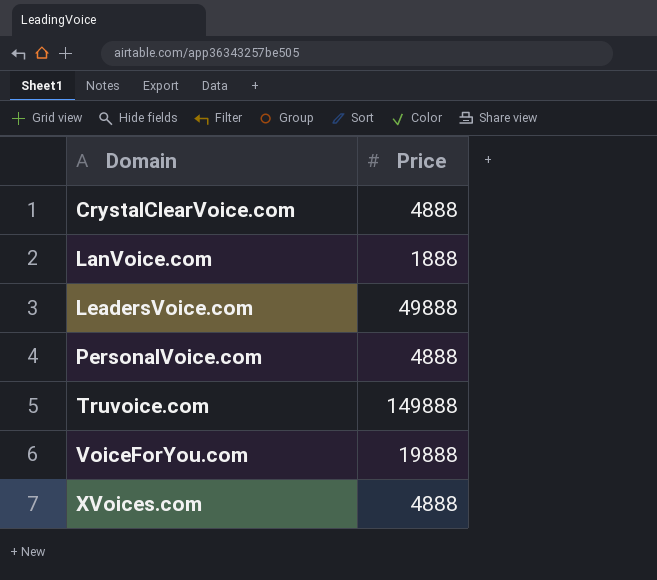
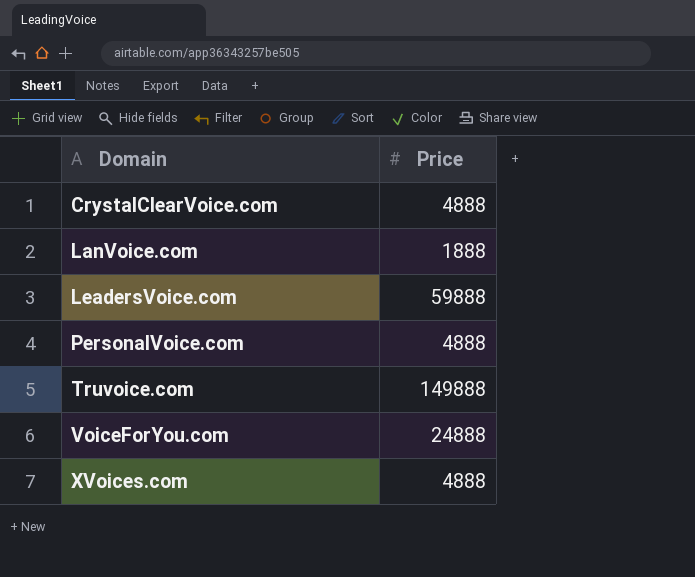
LeadersVoice.com | Price: 49888 -> 59888
VoiceForYou.com | Price: 19888 -> 24888

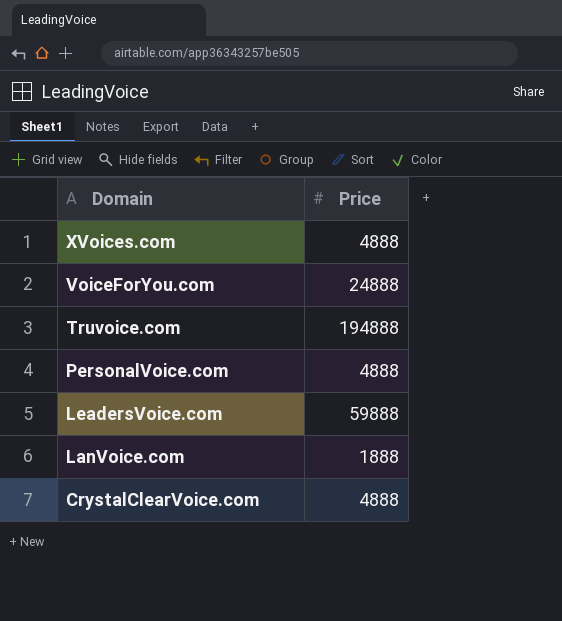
row order: Domain ascending -> Domain descending
Truvoice.com | Price: 149888 -> 194888

